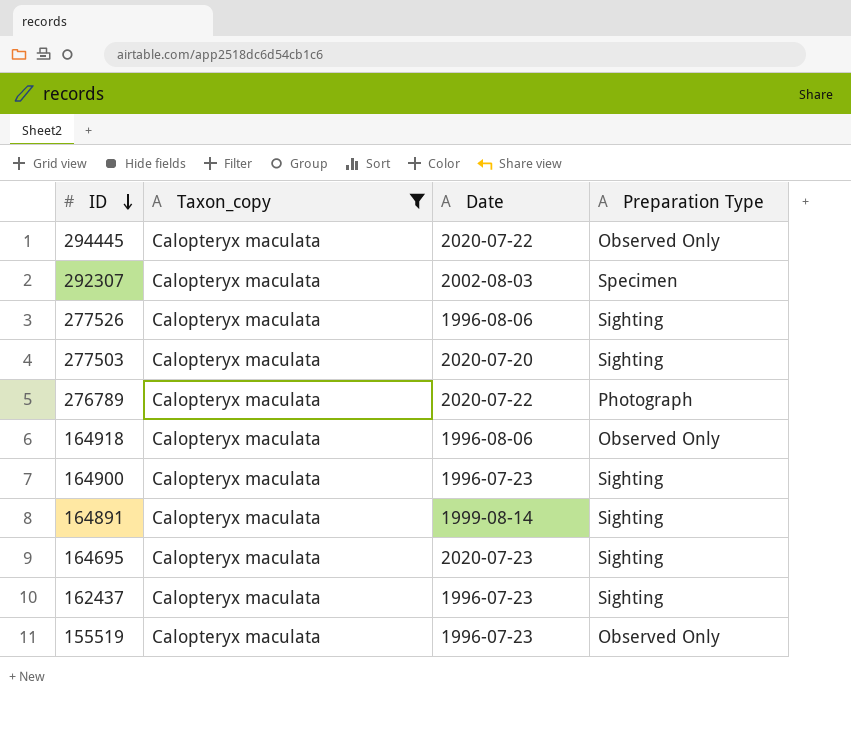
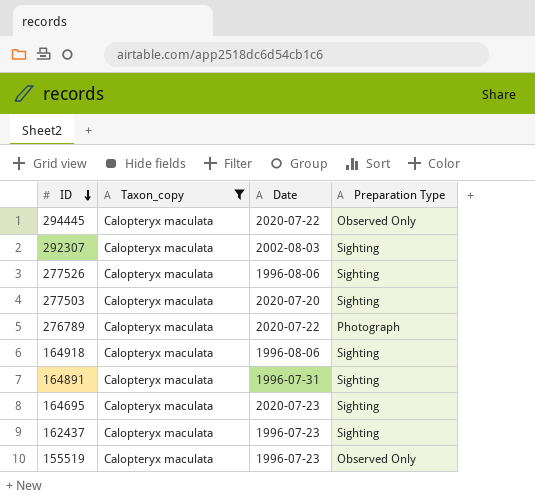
row 164900: Calopteryx maculata | 1996-07-23 | Sighting -> none
292307 | Preparation Type: Specimen -> Sighting
164918 | Preparation Type: Observed Only -> Sighting
164891 | Date: 1999-08-14 -> 1996-07-31

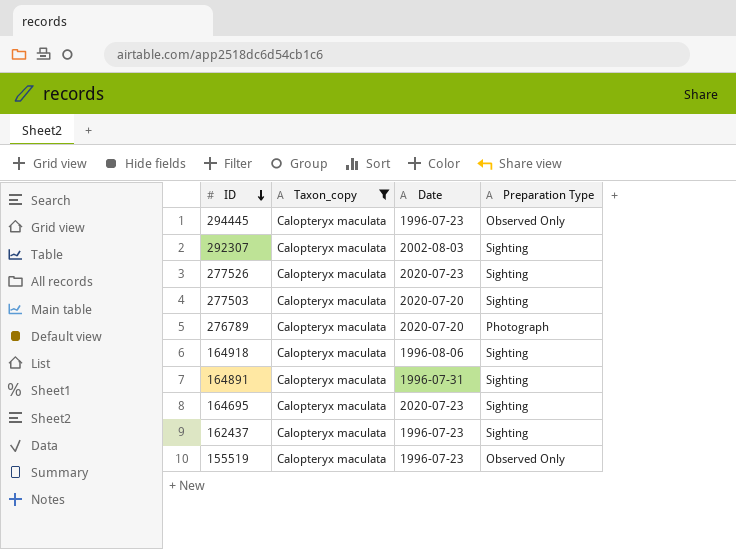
294445 | Date: 2020-07-22 -> 1996-07-23
277526 | Date: 1996-08-06 -> 2020-07-23
276789 | Date: 2020-07-22 -> 2020-07-20

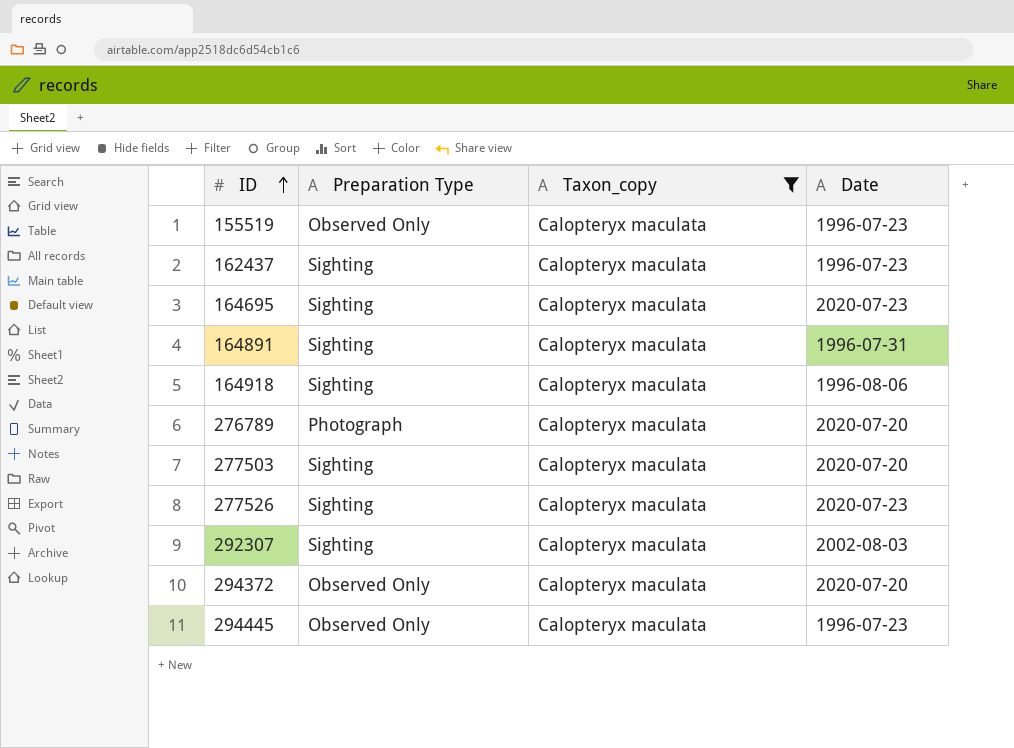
row order: ID descending -> ID ascending
column Preparation Type | position: 4 -> 2
row 294372: none -> Observed Only | Calopteryx maculata | 2020-07-20

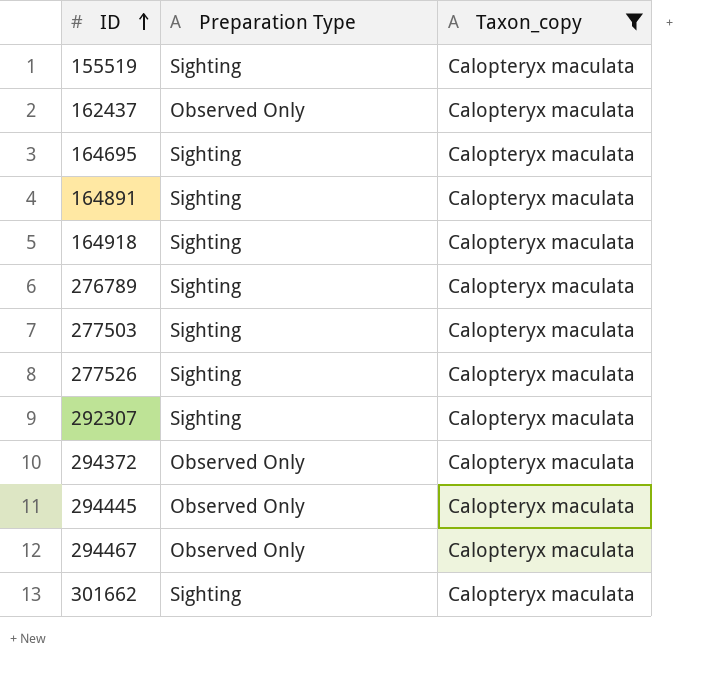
column Date | position: 4 -> none
155519 | Preparation Type: Observed Only -> Sighting
162437 | Preparation Type: Sighting -> Observed Only
276789 | Preparation Type: Photograph -> Sighting
row 294467: none -> Observed Only | Calopteryx maculata
row 301662: none -> Sighting | Calopteryx maculata

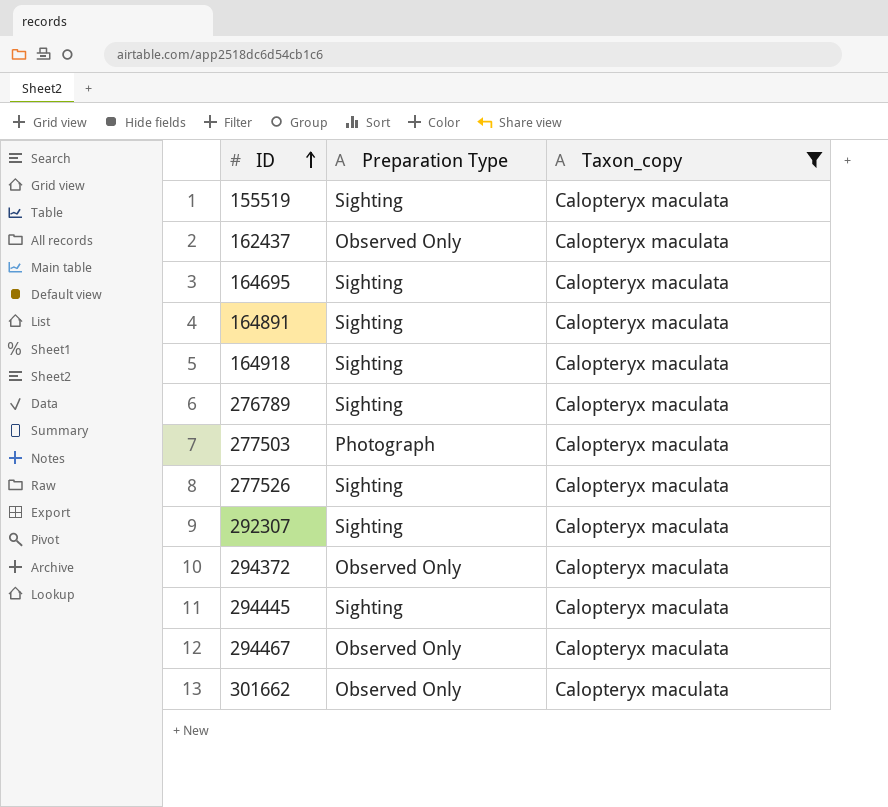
277503 | Preparation Type: Sighting -> Photograph
294445 | Preparation Type: Observed Only -> Sighting
301662 | Preparation Type: Sighting -> Observed Only

